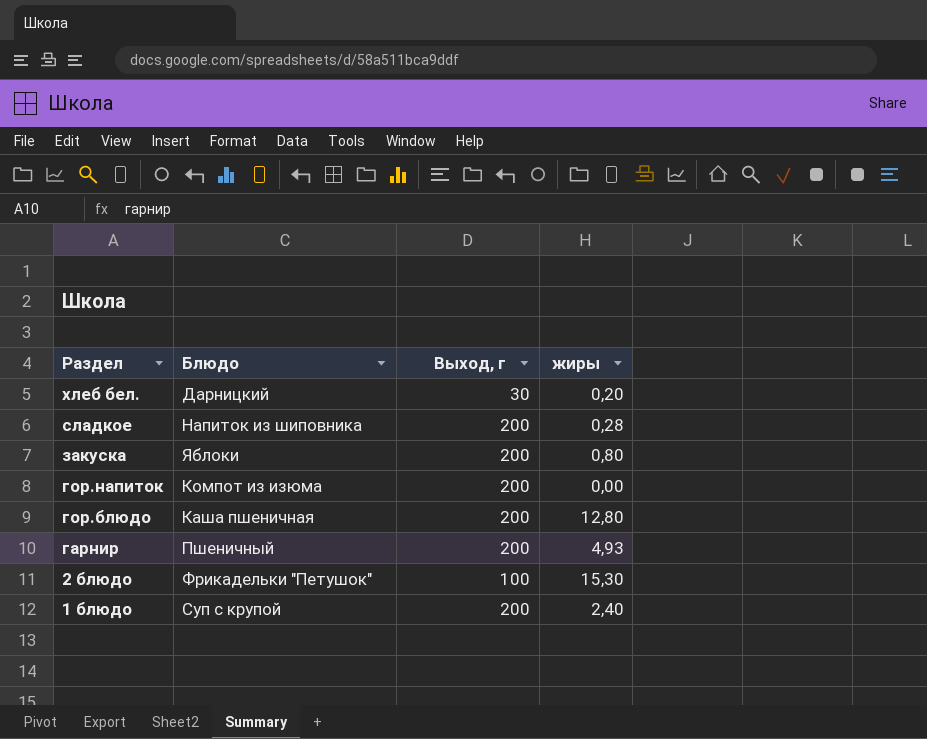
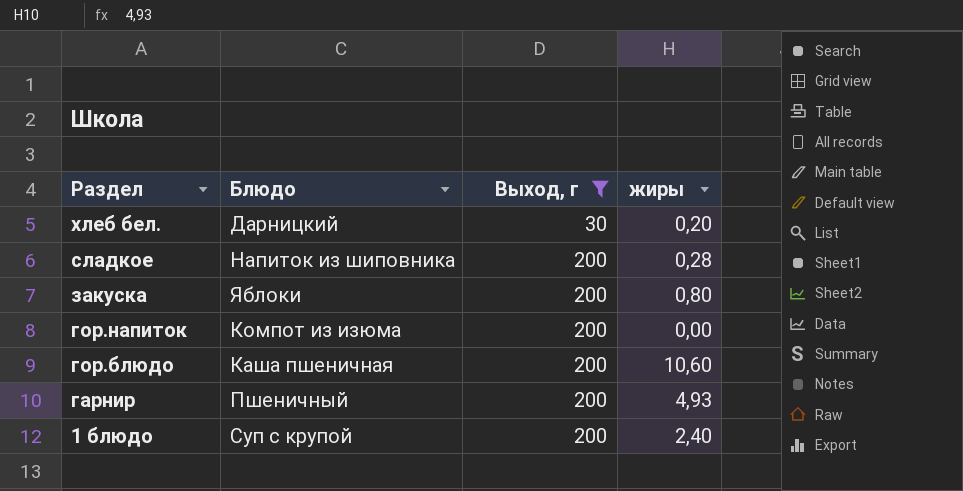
filter: none -> Выход, г != 100
гор.блюдо | жиры: 12,80 -> 10,60

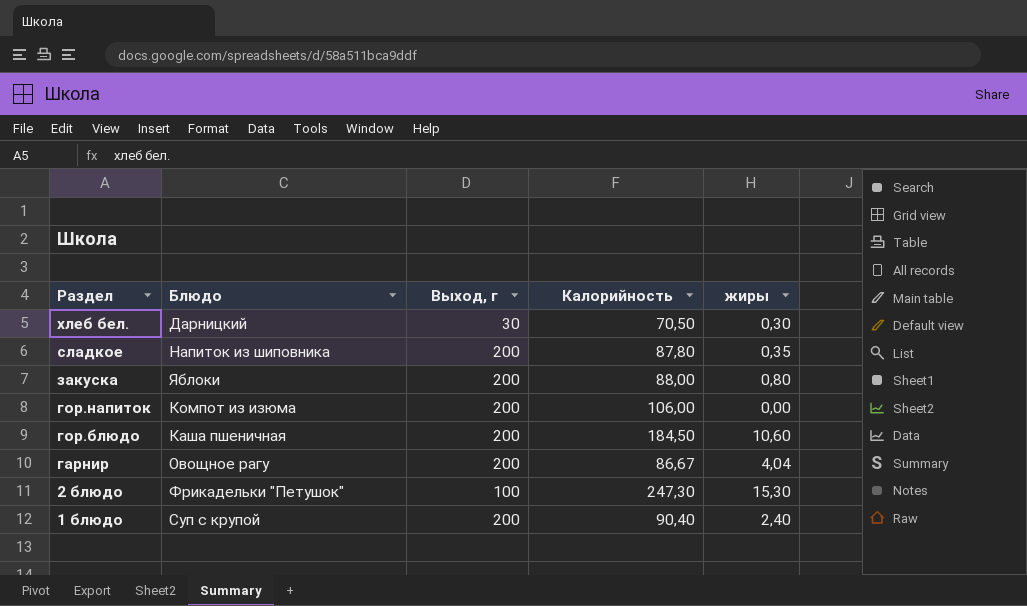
filter: Выход, г != 100 -> none
column Калорийность | position: none -> 4
хлеб бел. | жиры: 0,20 -> 0,30
сладкое | жиры: 0,28 -> 0,35
гарнир | Блюдо: Пшеничный -> Овощное рагу
гарнир | жиры: 4,93 -> 4,04

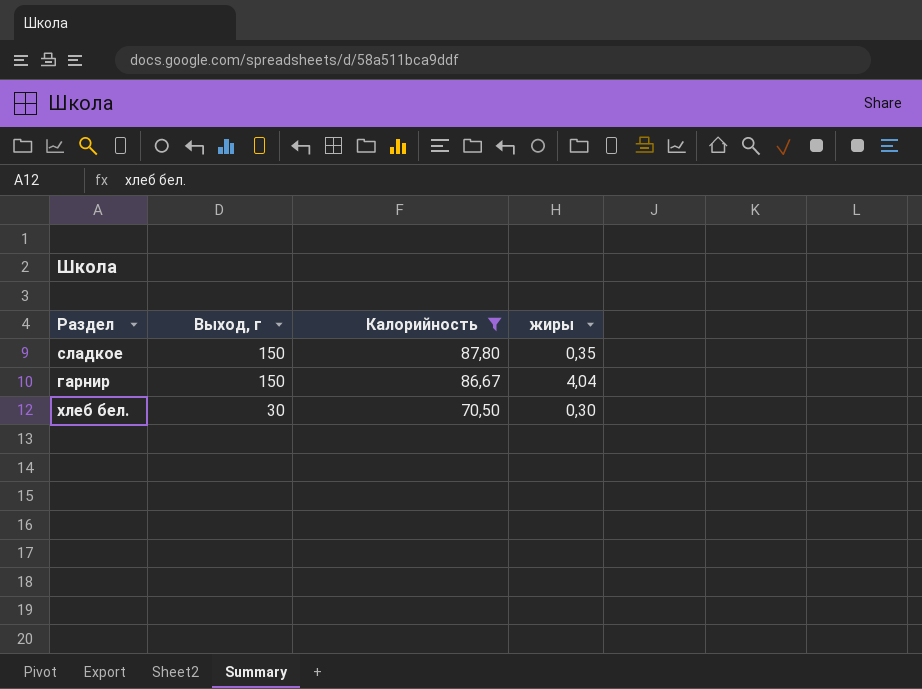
filter: none -> Калорийность <= 87,80
row order: Раздел descending -> Выход, г descending
column Блюдо | position: 2 -> none
сладкое | Выход, г: 200 -> 150
гарнир | Выход, г: 200 -> 150

